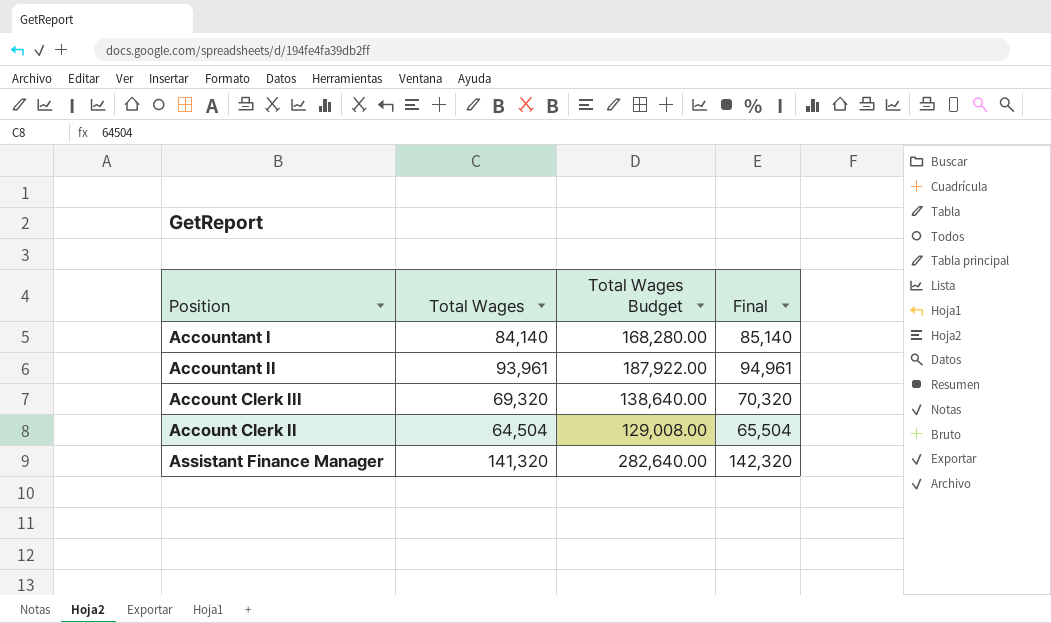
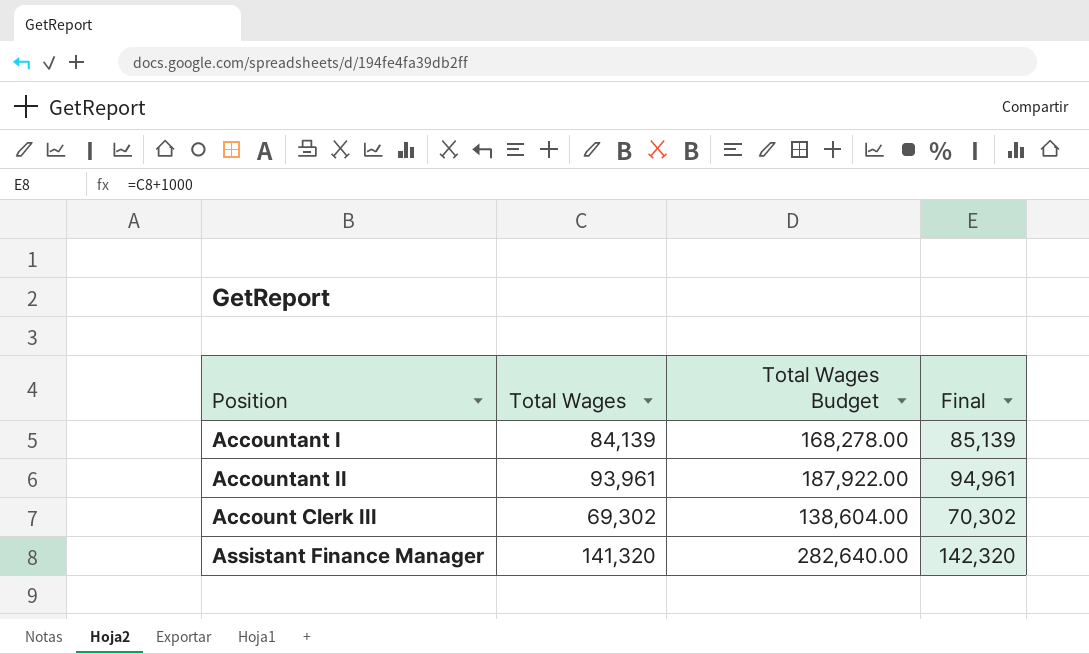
row Account Clerk II: 64,504 | 129,008.00 | 65,504 -> none
Accountant I | Total Wages: 84,140 -> 84,139
Accountant I | Total Wages Budget: 168,280.00 -> 168,278.00
Accountant I | Final: 85,140 -> 85,139
Account Clerk III | Total Wages: 69,320 -> 69,302
Account Clerk III | Total Wages Budget: 138,640.00 -> 138,604.00
Account Clerk III | Final: 70,320 -> 70,302

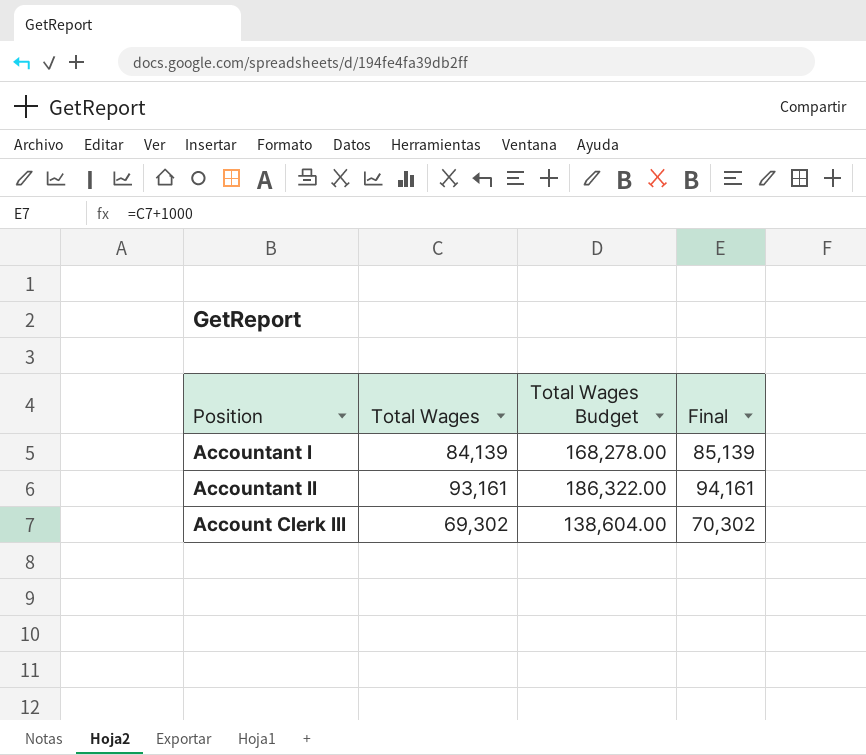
row Assistant Finance Manager: 141,320 | 282,640.00 | 142,320 -> none
Accountant II | Total Wages: 93,961 -> 93,161
Accountant II | Total Wages Budget: 187,922.00 -> 186,322.00
Accountant II | Final: 94,961 -> 94,161

